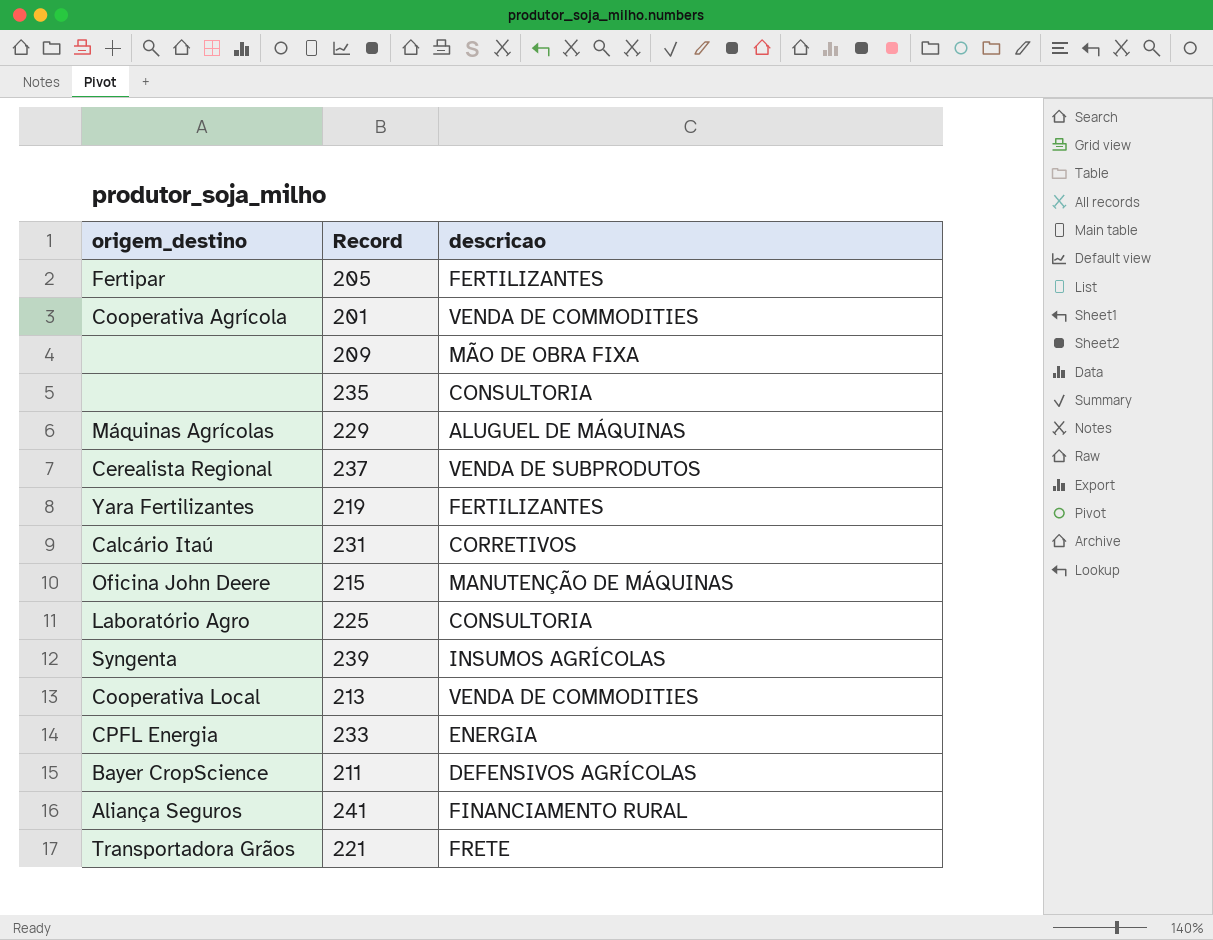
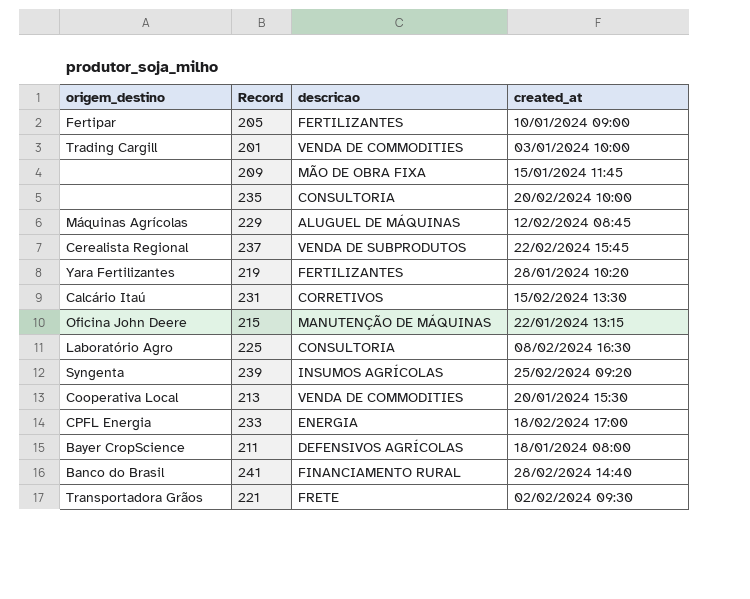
column created_at | position: none -> 4
201 | origem_destino: Cooperativa Agrícola -> Trading Cargill
241 | origem_destino: Aliança Seguros -> Banco do Brasil

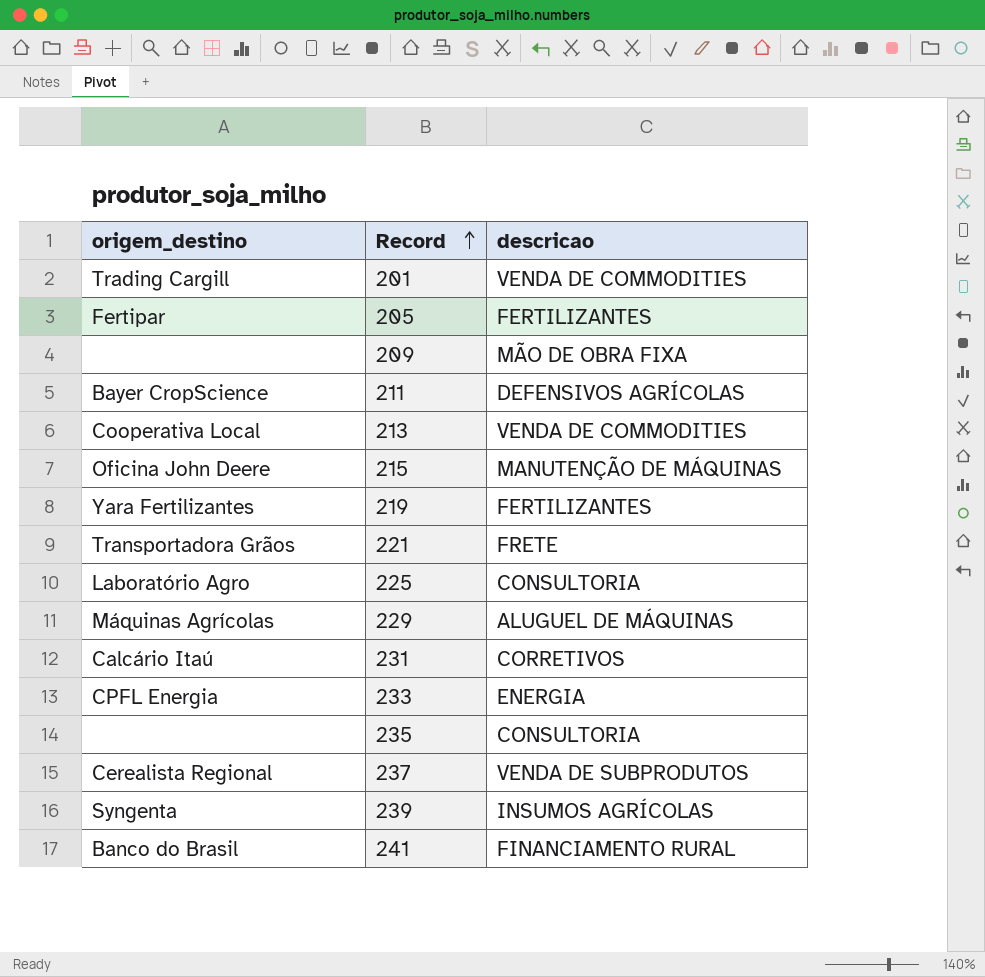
row order: none -> Record ascending
column created_at | position: 4 -> none

